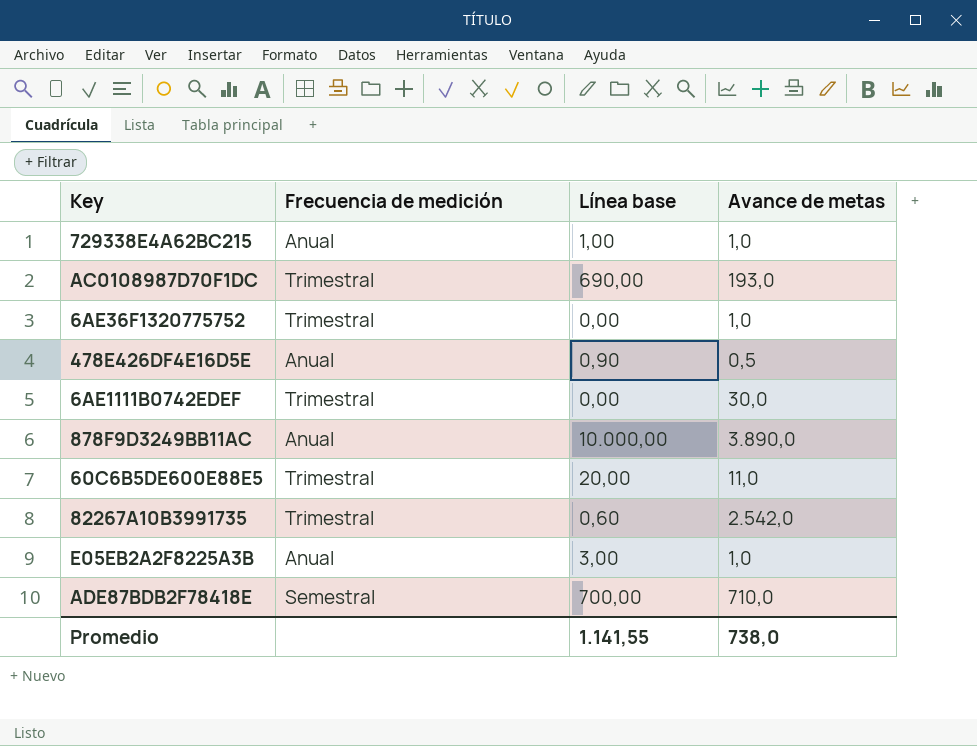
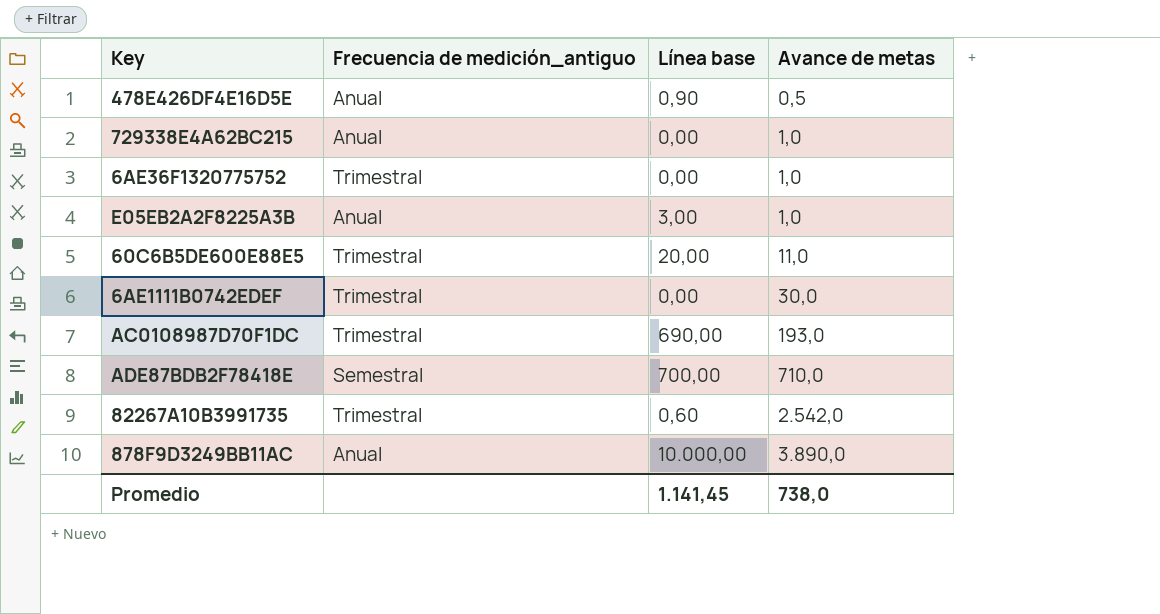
row order: none -> Avance de metas ascending
column name: Frecuencia de medición -> Frecuencia de medición_antiguo
729338E4A62BC215 | Línea base: 1,00 -> 0,00
Promedio | Línea base: 1.141,55 -> 1.141,45

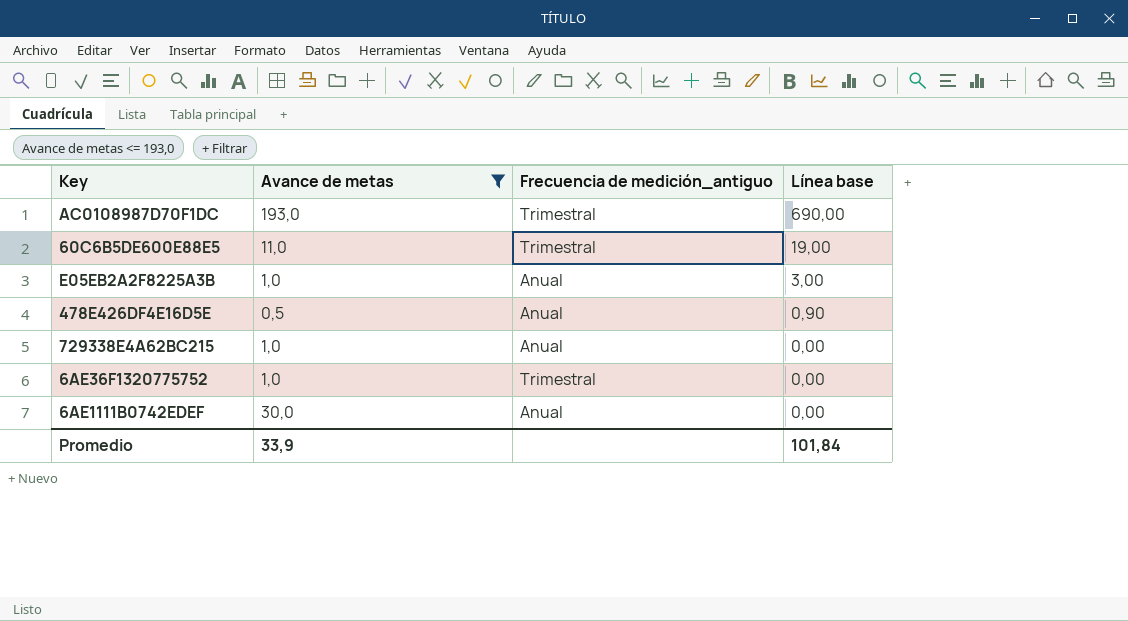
filter: none -> Avance de metas <= 193,0
row order: Avance de metas ascending -> Línea base descending
column Avance de metas | position: 4 -> 2
60C6B5DE600E88E5 | Línea base: 20,00 -> 19,00
6AE1111B0742EDEF | Frecuencia de medición_antiguo: Trimestral -> Anual
Promedio | Avance de metas: 738,0 -> 33,9
Promedio | Línea base: 1.141,45 -> 101,84

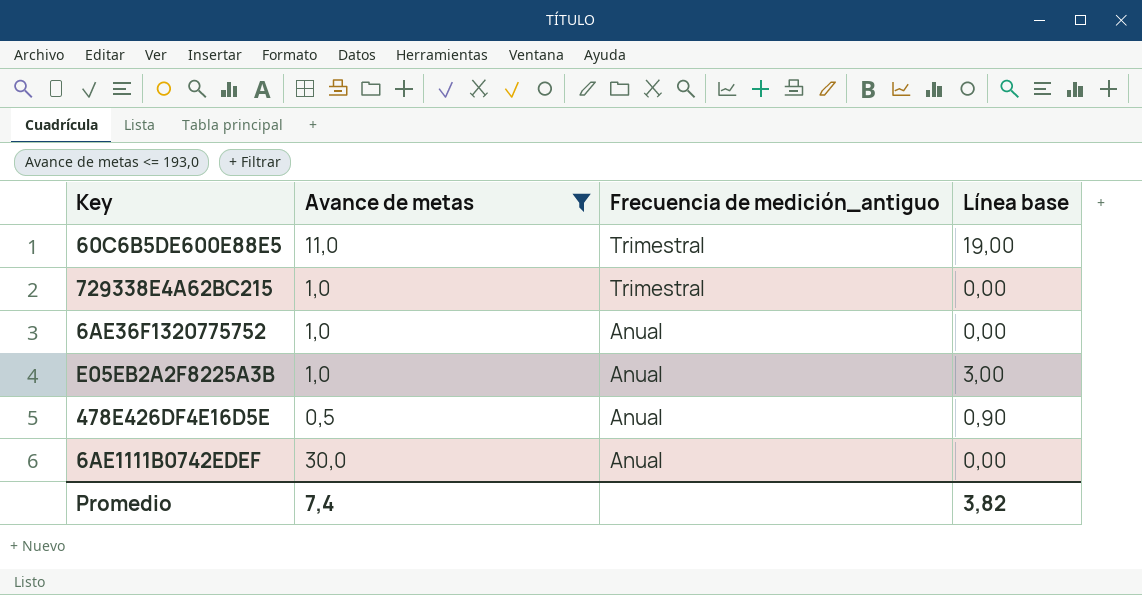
row order: Línea base descending -> Frecuencia de medición_antiguo descending
row AC0108987D70F1DC: 193,0 | Trimestral | 690,00 -> none
729338E4A62BC215 | Frecuencia de medición_antiguo: Anual -> Trimestral
6AE36F1320775752 | Frecuencia de medición_antiguo: Trimestral -> Anual
Promedio | Avance de metas: 33,9 -> 7,4
Promedio | Línea base: 101,84 -> 3,82

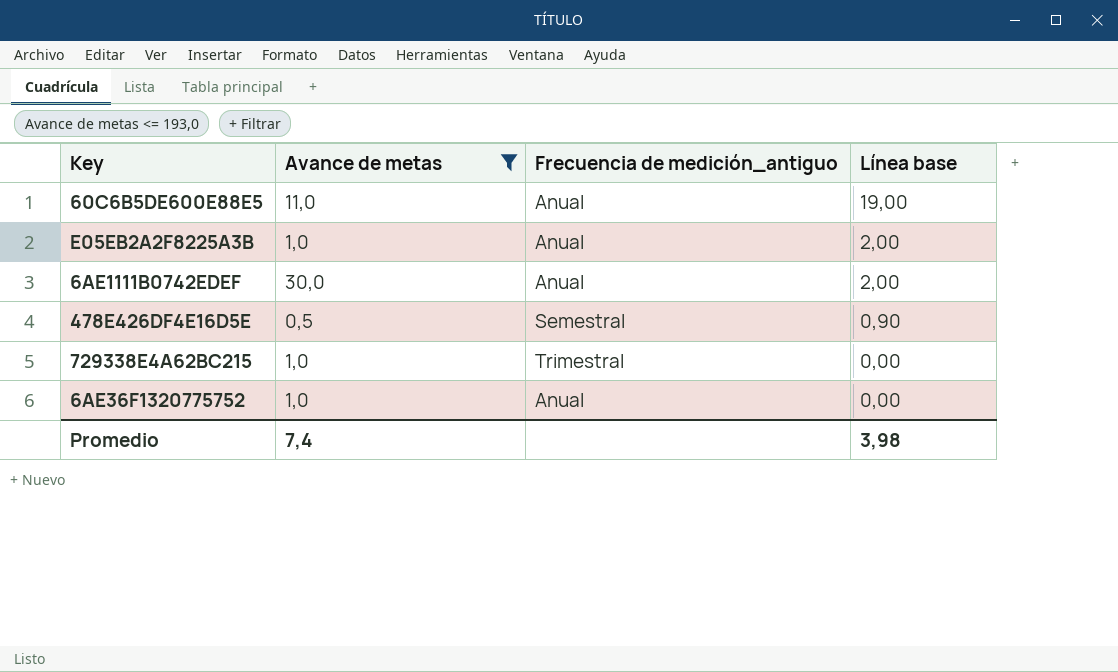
row order: Frecuencia de medición_antiguo descending -> Línea base descending
60C6B5DE600E88E5 | Frecuencia de medición_antiguo: Trimestral -> Anual
E05EB2A2F8225A3B | Línea base: 3,00 -> 2,00
6AE1111B0742EDEF | Línea base: 0,00 -> 2,00
478E426DF4E16D5E | Frecuencia de medición_antiguo: Anual -> Semestral
Promedio | Línea base: 3,82 -> 3,98

